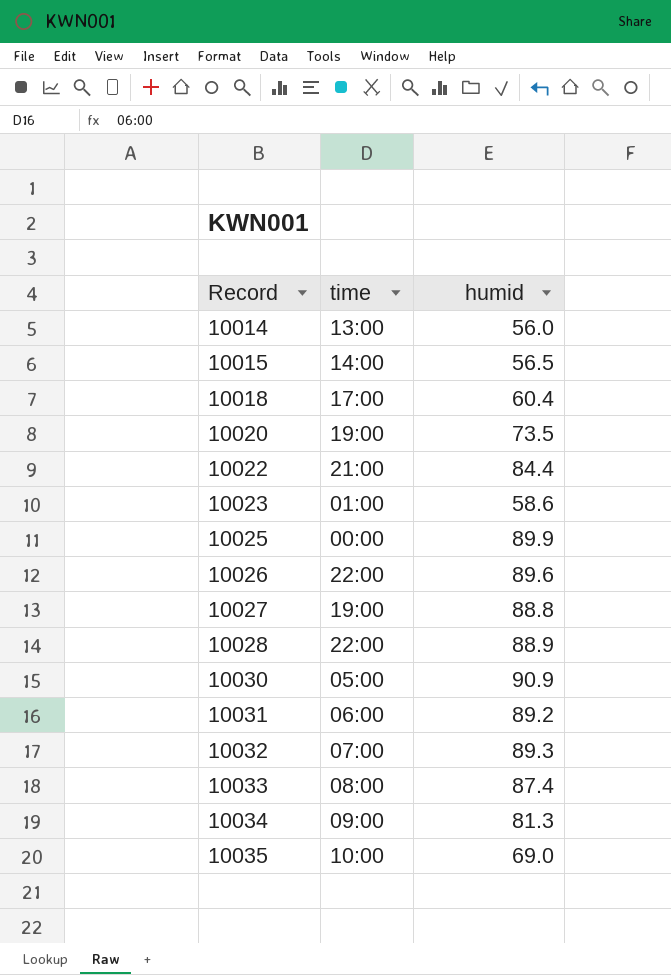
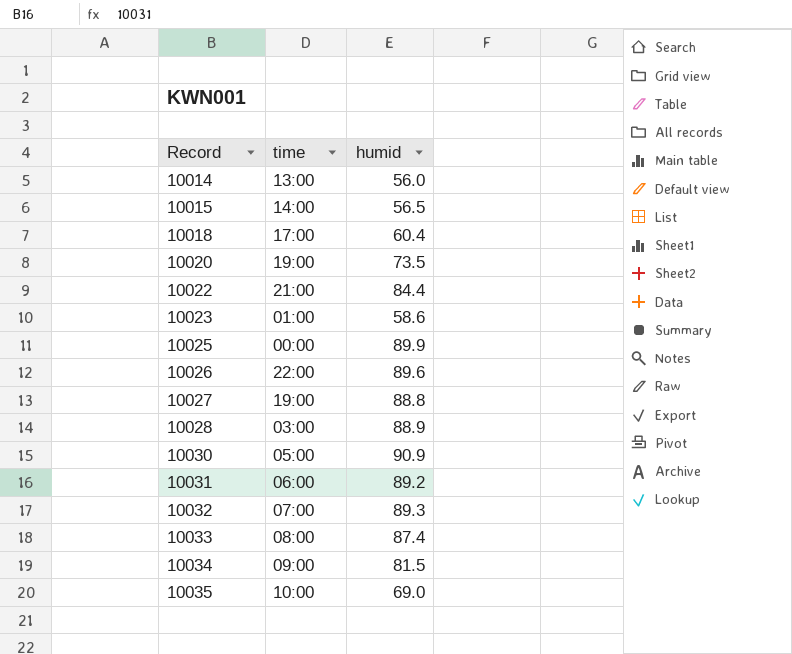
10028 | time: 22:00 -> 03:00
10034 | humid: 81.3 -> 81.5

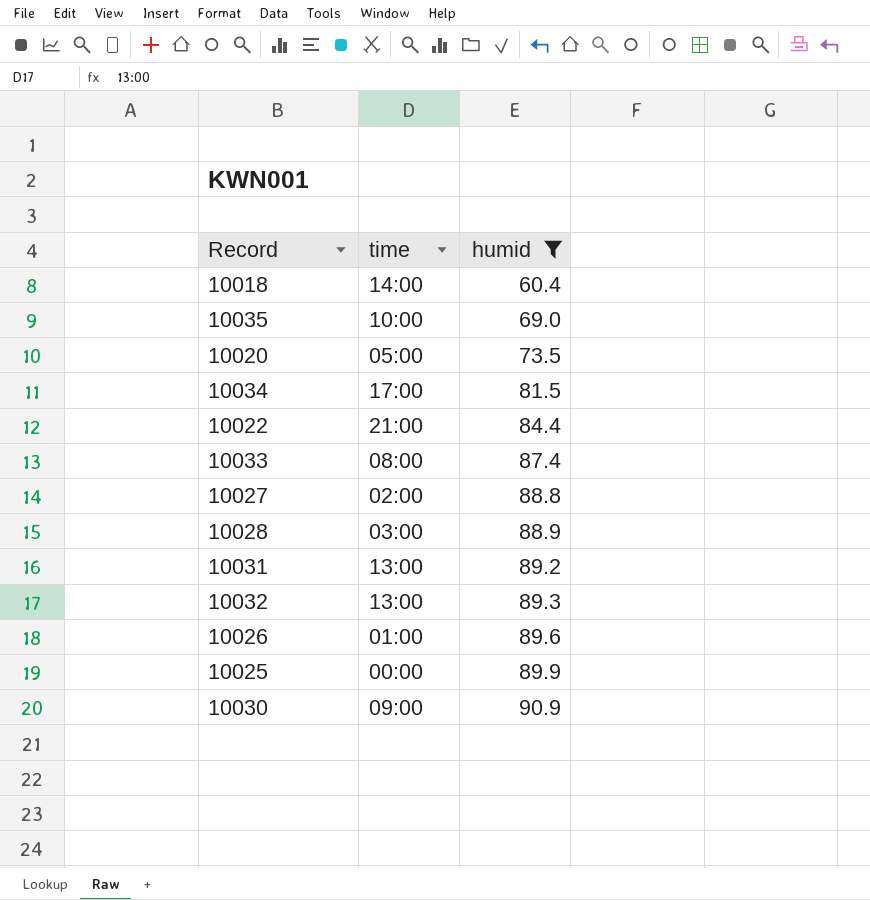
filter: none -> humid >= 60.4
row order: Record ascending -> humid ascending
10018 | time: 17:00 -> 14:00
10020 | time: 19:00 -> 05:00
10034 | time: 09:00 -> 17:00
10027 | time: 19:00 -> 02:00
10031 | time: 06:00 -> 13:00
10032 | time: 07:00 -> 13:00
10026 | time: 22:00 -> 01:00
10030 | time: 05:00 -> 09:00

